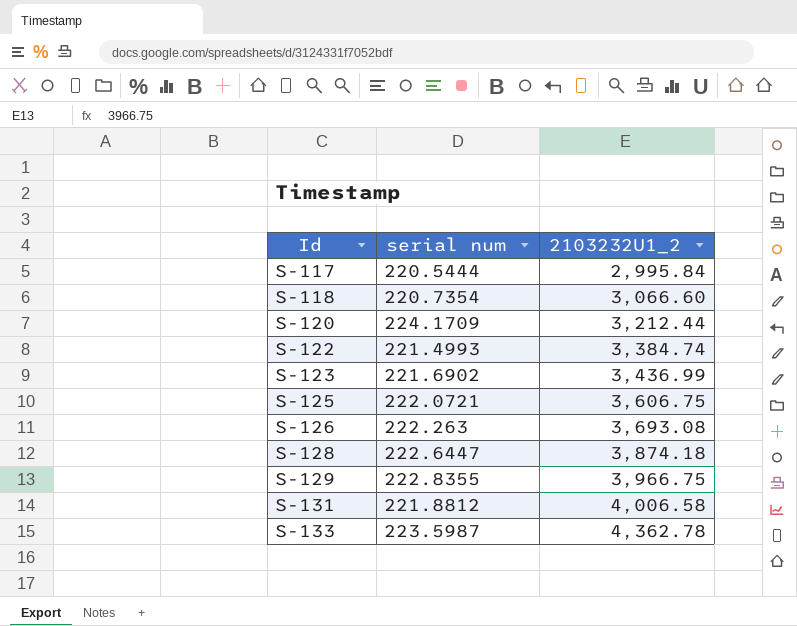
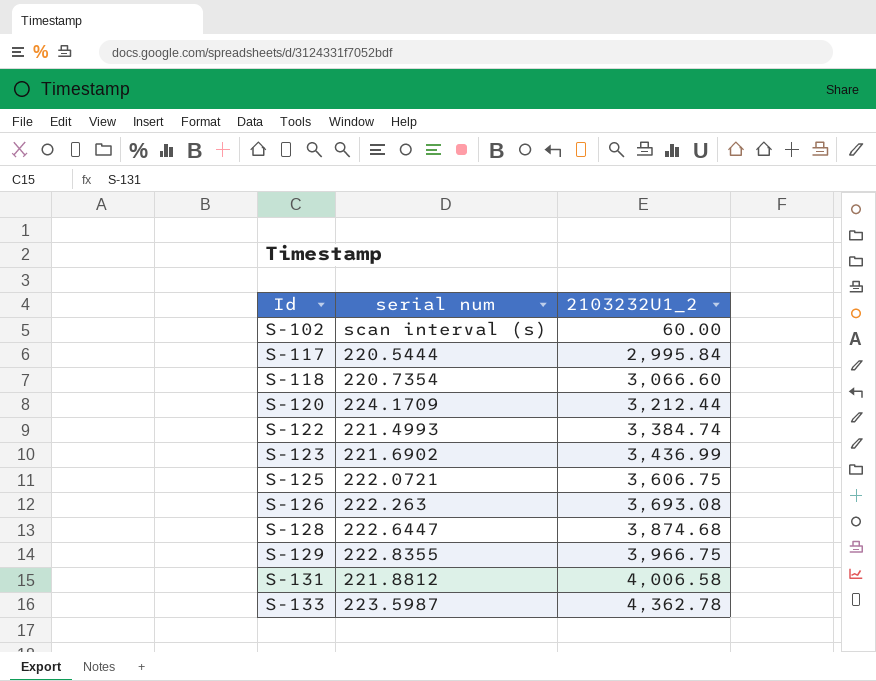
row S-102: none -> scan interval (s) | 60.00
S-128 | 2103232U1_2: 3,874.18 -> 3,874.68

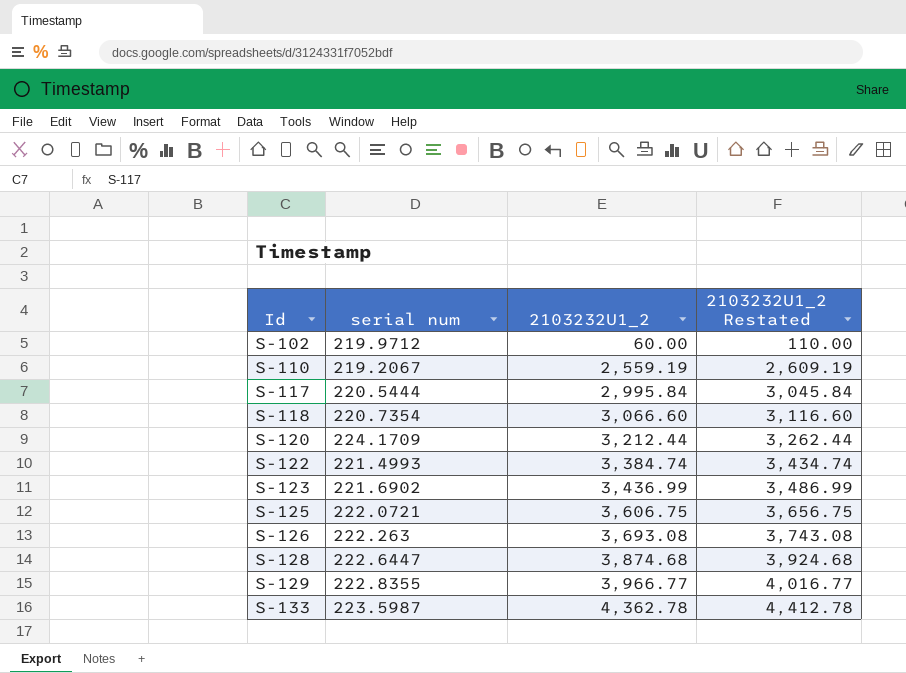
column 2103232U1_2 Restated | formula: none -> [2103232U1_2] + 50
row S-131: 221.8812 | 4,006.58 -> none
S-102 | serial num: scan interval (s) -> 219.9712
row S-110: none -> 219.2067 | 2,559.19 | 2,609.19
S-129 | 2103232U1_2: 3,966.75 -> 3,966.77

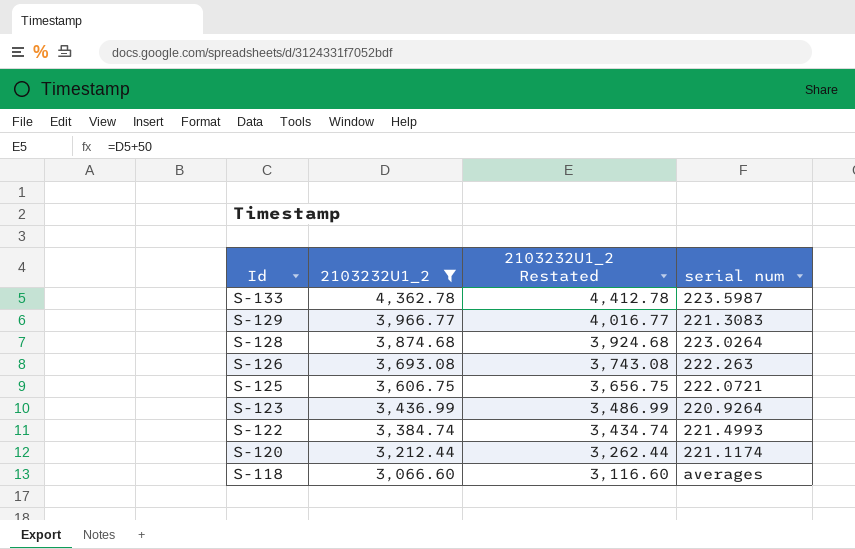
filter: none -> 2103232U1_2 >= 3,066.60
row order: Id ascending -> Id descending
column serial num | position: 2 -> 4
S-129 | serial num: 222.8355 -> 221.3083
S-128 | serial num: 222.6447 -> 223.0264
S-123 | serial num: 221.6902 -> 220.9264
S-120 | serial num: 224.1709 -> 221.1174
S-118 | serial num: 220.7354 -> averages

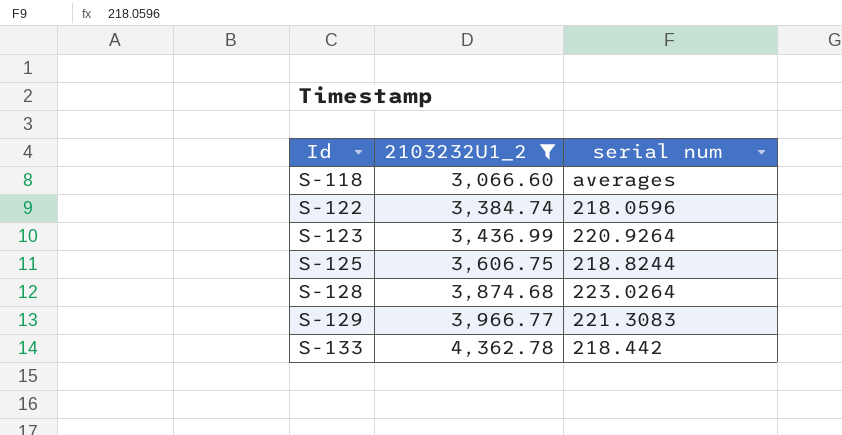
row order: Id descending -> Id ascending
column 2103232U1_2 Restated | formula: [2103232U1_2] + 50 -> none
row S-126: 3,693.08 | 3,743.08 | 222.263 -> none
row S-120: 3,212.44 | 3,262.44 | 221.1174 -> none
S-122 | serial num: 221.4993 -> 218.0596
S-125 | serial num: 222.0721 -> 218.8244
S-133 | serial num: 223.5987 -> 218.442

